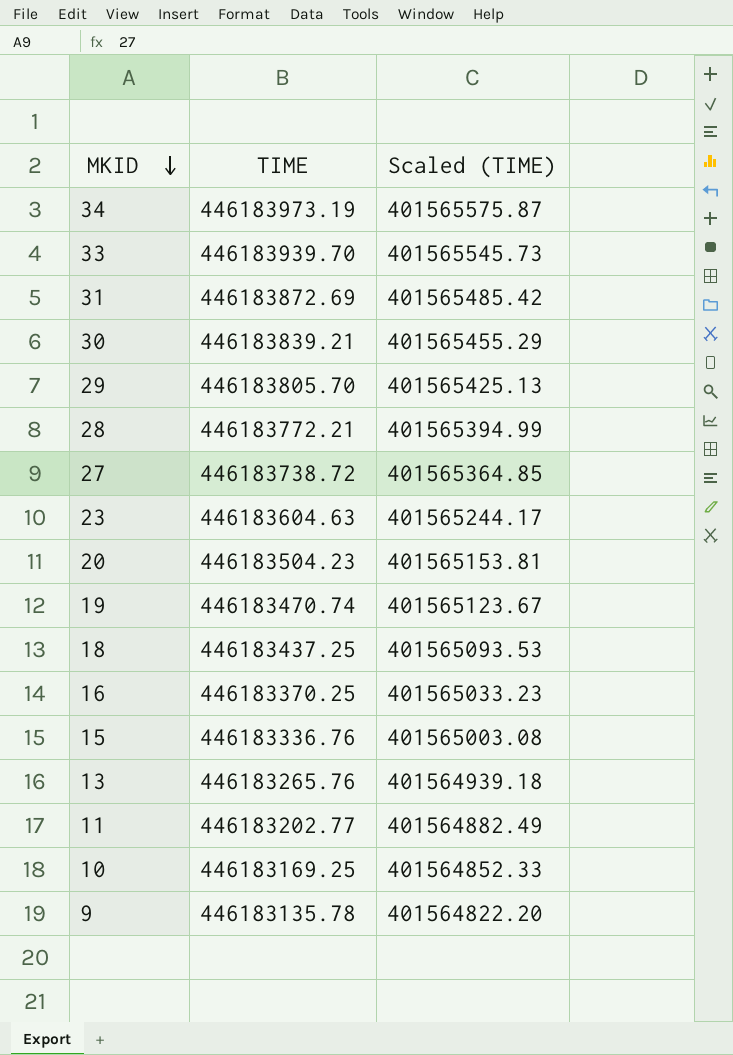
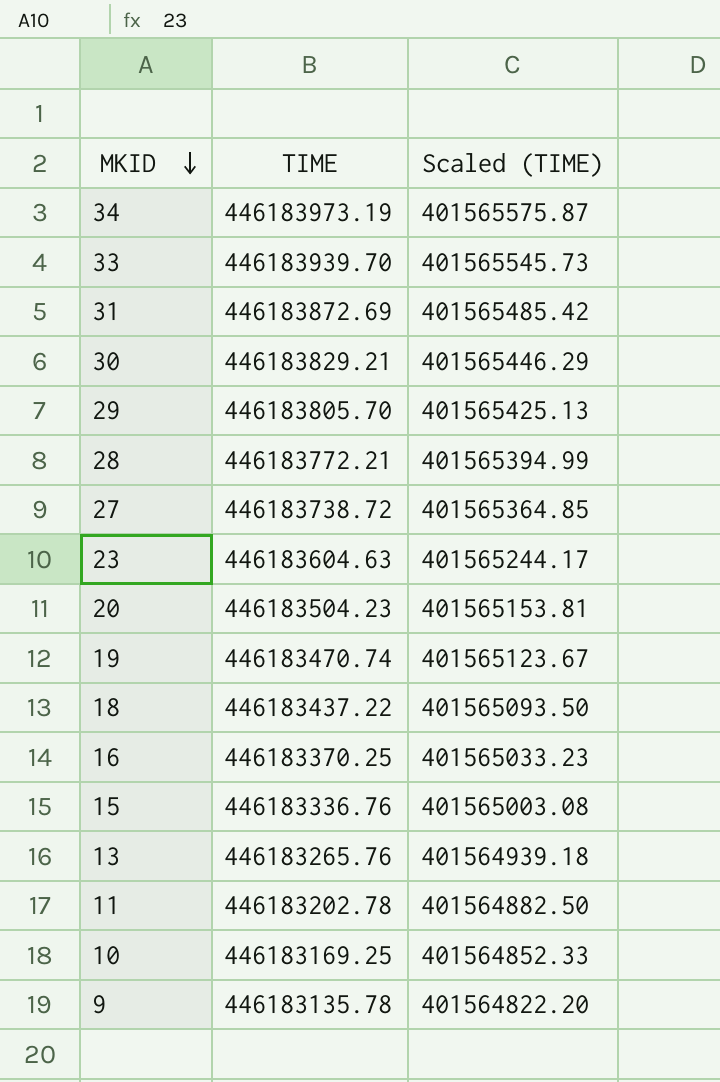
30 | TIME: 446183839.21 -> 446183829.21
30 | Scaled (TIME): 401565455.29 -> 401565446.29
18 | TIME: 446183437.25 -> 446183437.22
18 | Scaled (TIME): 401565093.53 -> 401565093.50
11 | TIME: 446183202.77 -> 446183202.78
11 | Scaled (TIME): 401564882.49 -> 401564882.50

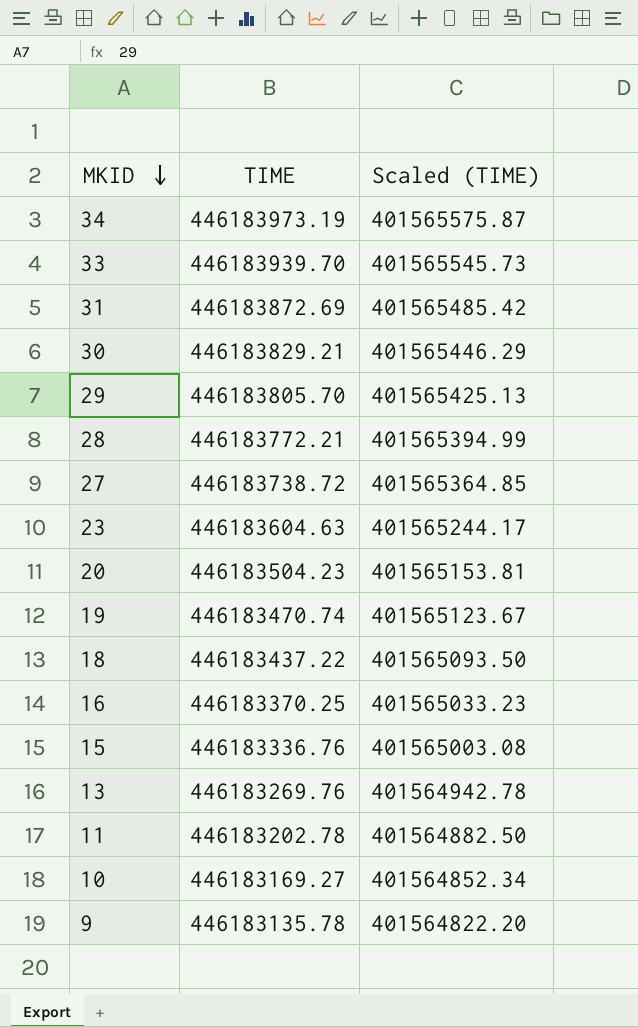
13 | TIME: 446183265.76 -> 446183269.76
13 | Scaled (TIME): 401564939.18 -> 401564942.78
10 | TIME: 446183169.25 -> 446183169.27
10 | Scaled (TIME): 401564852.33 -> 401564852.34

